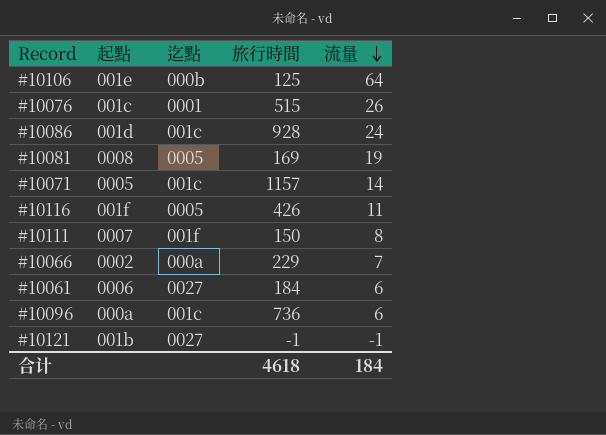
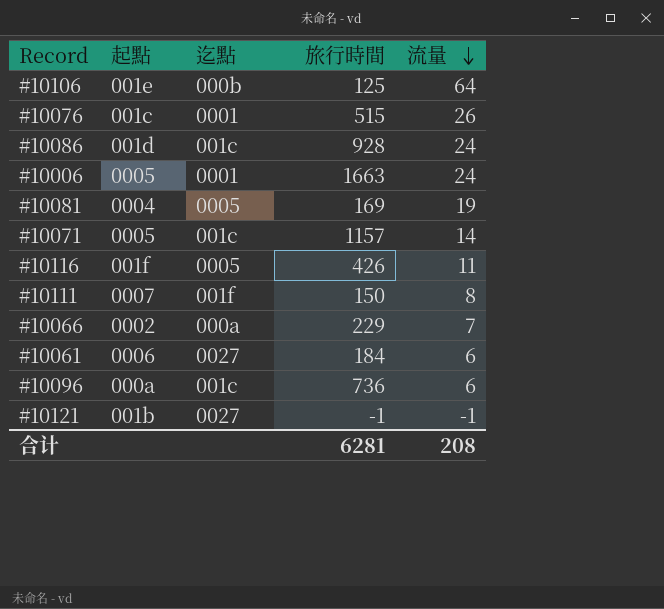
row #10006: none -> 0005 | 0001 | 1663 | 24
#10081 | 起點: 0008 -> 0004
合计 | 旅行時間: 4618 -> 6281
合计 | 流量: 184 -> 208

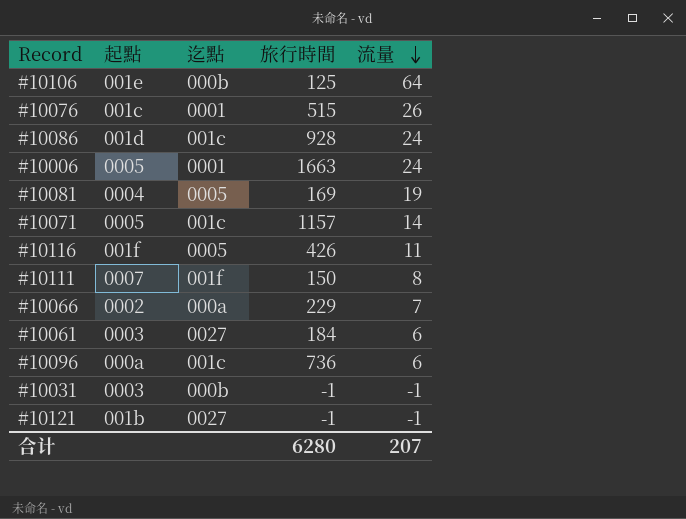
#10061 | 起點: 0006 -> 0003
row #10031: none -> 0003 | 000b | -1 | -1
合计 | 旅行時間: 6281 -> 6280
合计 | 流量: 208 -> 207

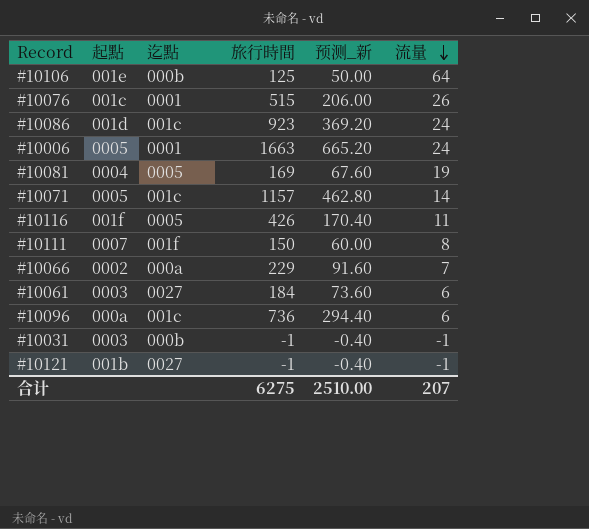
column 预测_新 | formula: none -> [旅行時間] * 0.4
#10086 | 旅行時間: 928 -> 923
合计 | 旅行時間: 6280 -> 6275

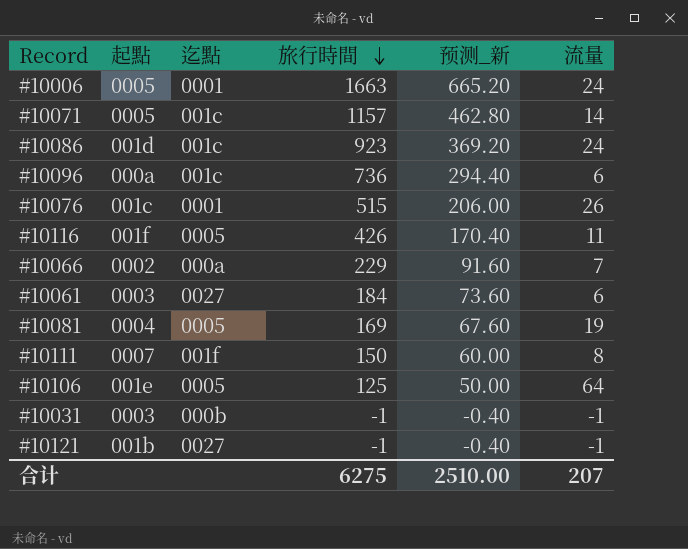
row order: 流量 descending -> 旅行時間 descending
#10106 | 迄點: 000b -> 0005

